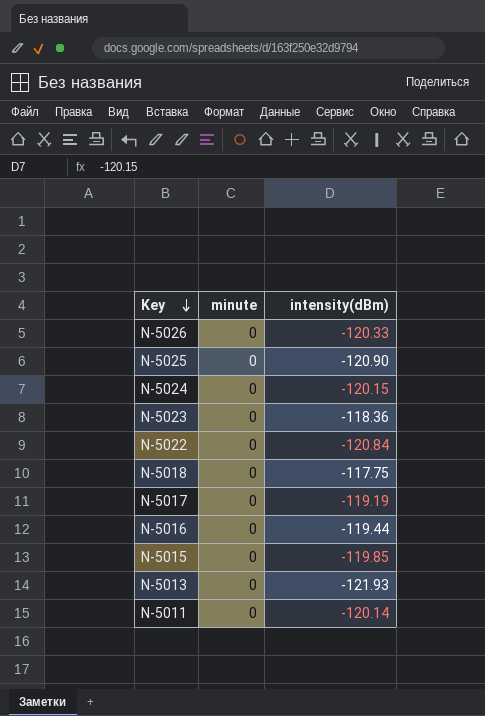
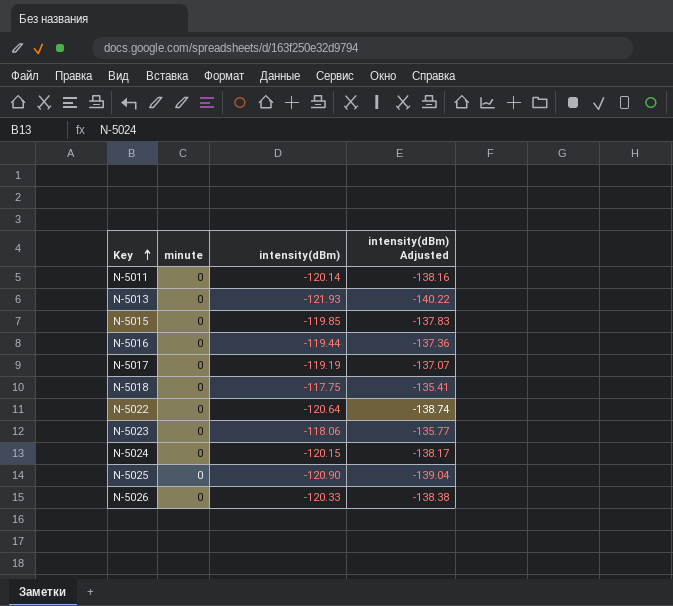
row order: Key descending -> Key ascending
column intensity(dBm) Adjusted | formula: none -> [intensity(dBm)] * 1.15
N-5022 | intensity(dBm): -120.84 -> -120.64
N-5023 | intensity(dBm): -118.36 -> -118.06

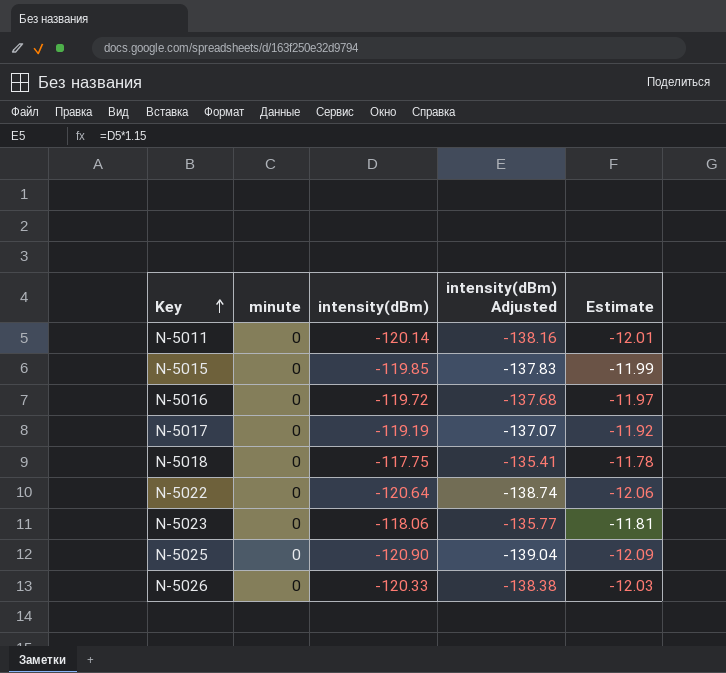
column Estimate | formula: none -> [intensity(dBm)] * 0.1
row N-5013: 0 | -121.93 | -140.22 -> none
row N-5024: 0 | -120.15 | -138.17 -> none
N-5016 | intensity(dBm): -119.44 -> -119.72
N-5016 | intensity(dBm) Adjusted: -137.36 -> -137.68

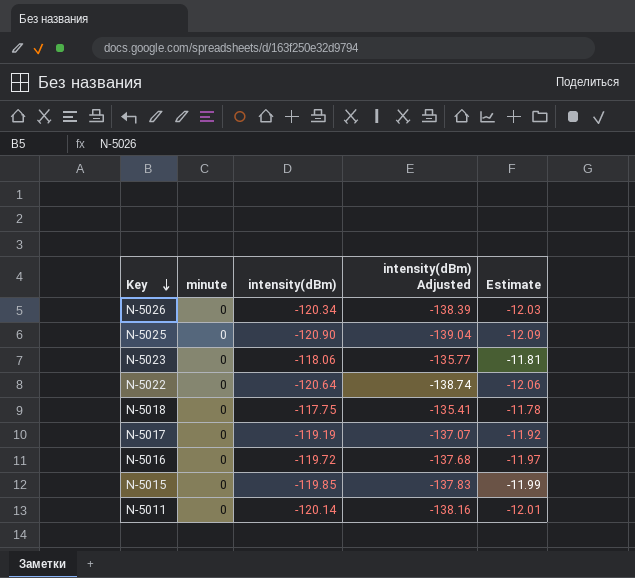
row order: Key ascending -> Key descending
N-5026 | intensity(dBm): -120.33 -> -120.34
N-5026 | intensity(dBm) Adjusted: -138.38 -> -138.39

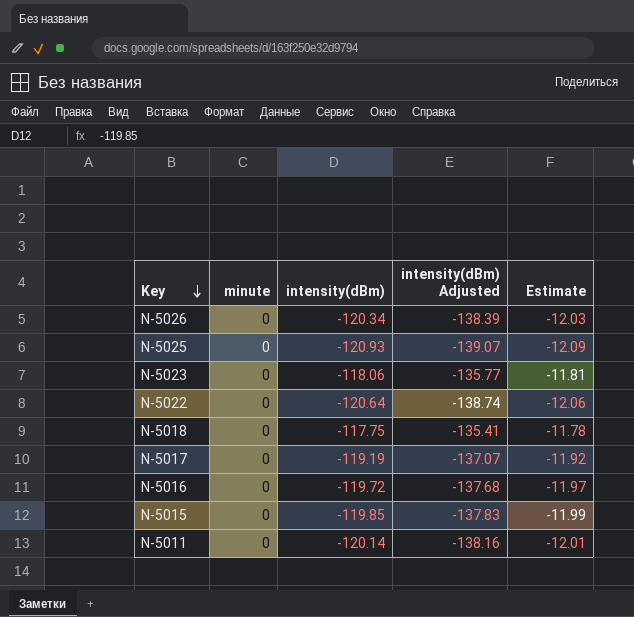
N-5025 | intensity(dBm): -120.90 -> -120.93
N-5025 | intensity(dBm) Adjusted: -139.04 -> -139.07

